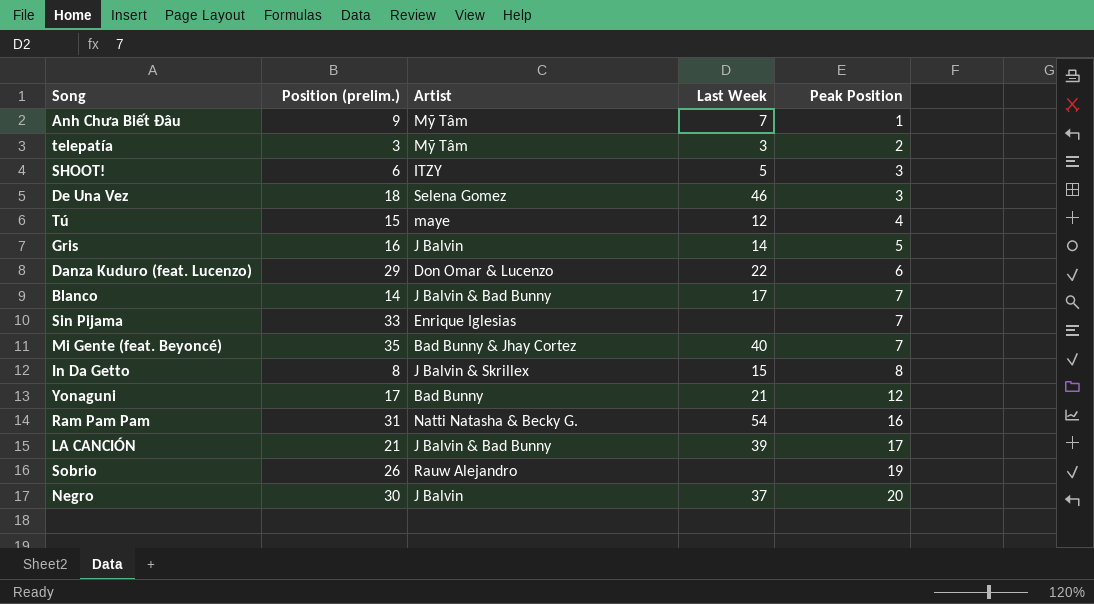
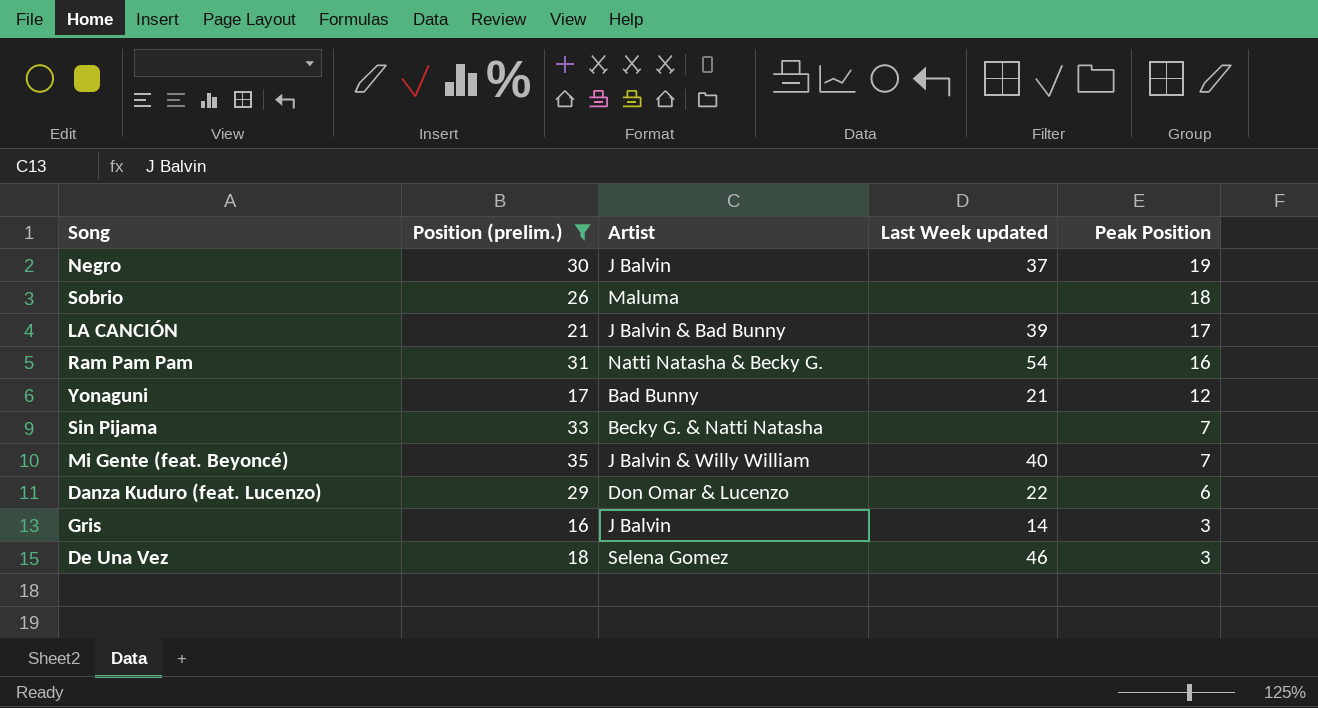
filter: none -> Position (prelim.) >= 16
row order: Peak Position ascending -> Peak Position descending
column name: Last Week -> Last Week updated
Negro | Peak Position: 20 -> 19
Sobrio | Artist: Rauw Alejandro -> Maluma
Sobrio | Peak Position: 19 -> 18
Sin Pijama | Artist: Enrique Iglesias -> Becky G. & Natti Natasha
Mi Gente (feat. Beyoncé) | Artist: Bad Bunny & Jhay Cortez -> J Balvin & Willy William
Gris | Peak Position: 5 -> 3

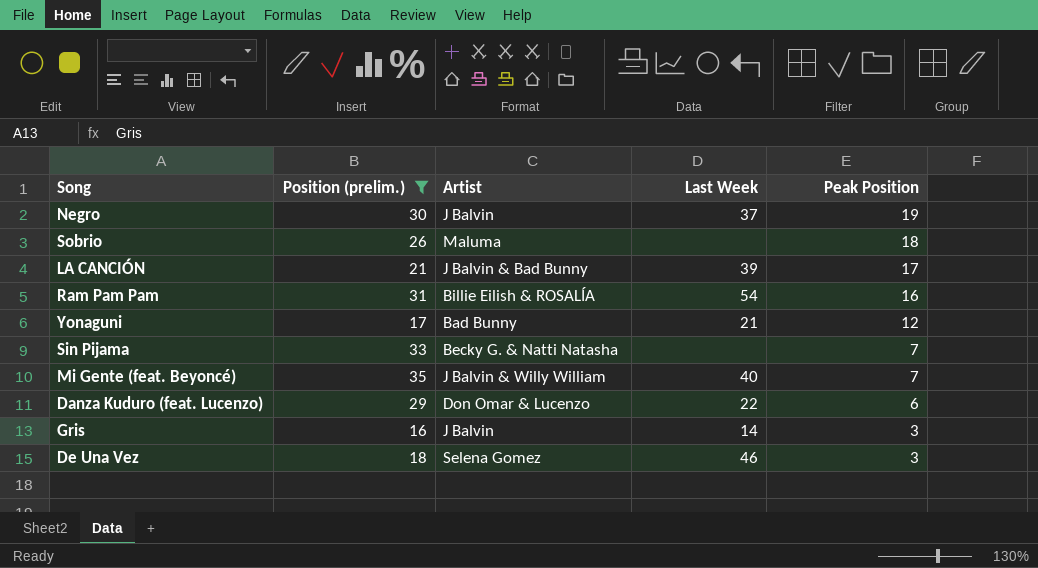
column name: Last Week updated -> Last Week
Ram Pam Pam | Artist: Natti Natasha & Becky G. -> Billie Eilish & ROSALÍA

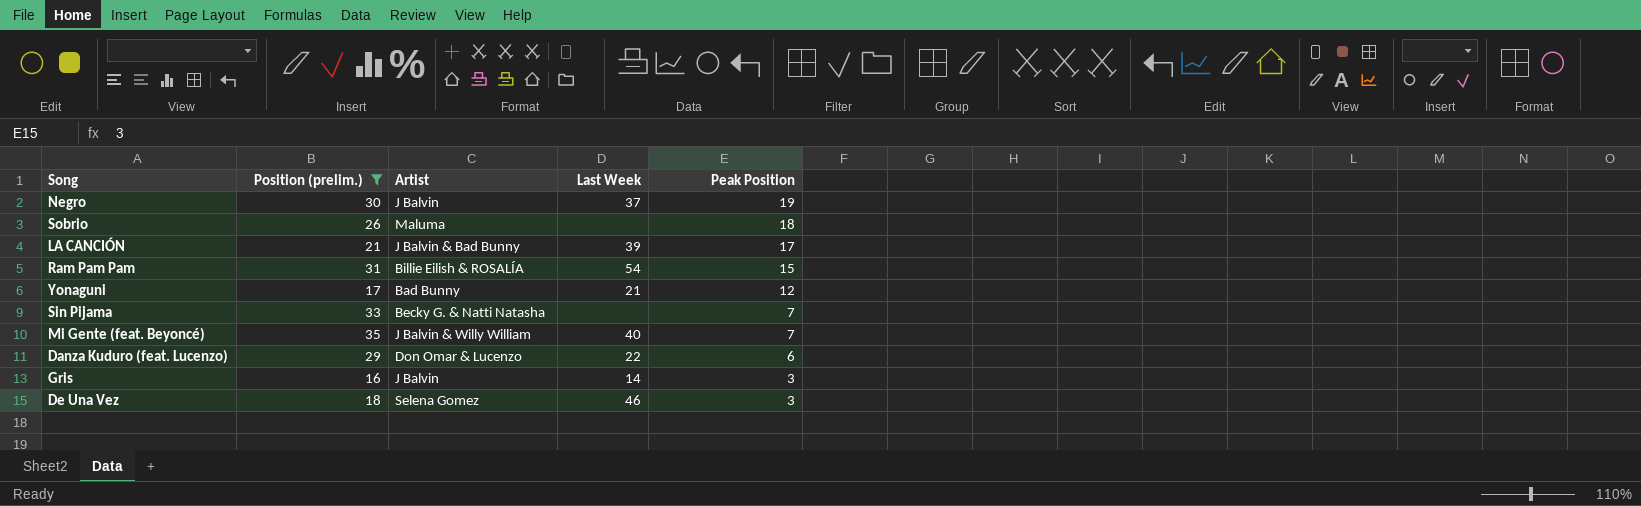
Ram Pam Pam | Peak Position: 16 -> 15

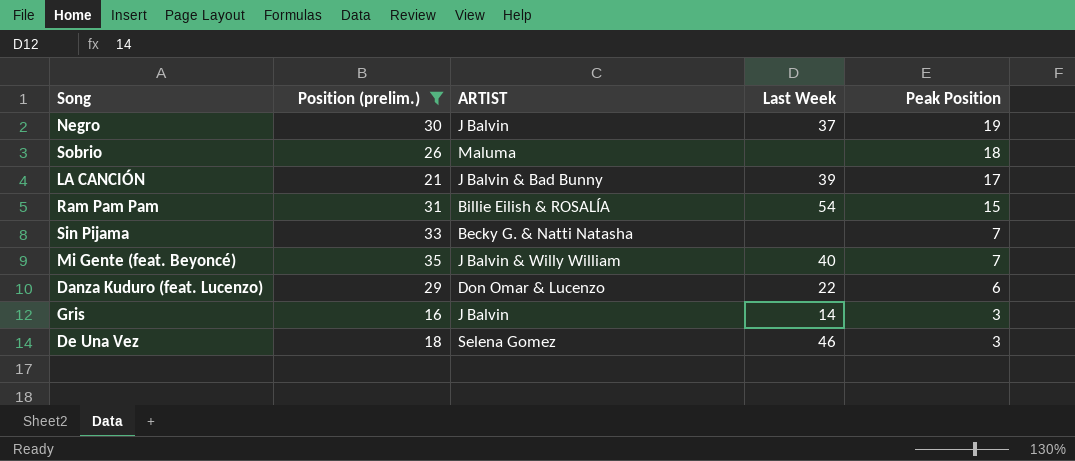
column name: Artist -> ARTIST
row Yonaguni: 17 | Bad Bunny | 21 | 12 -> none

